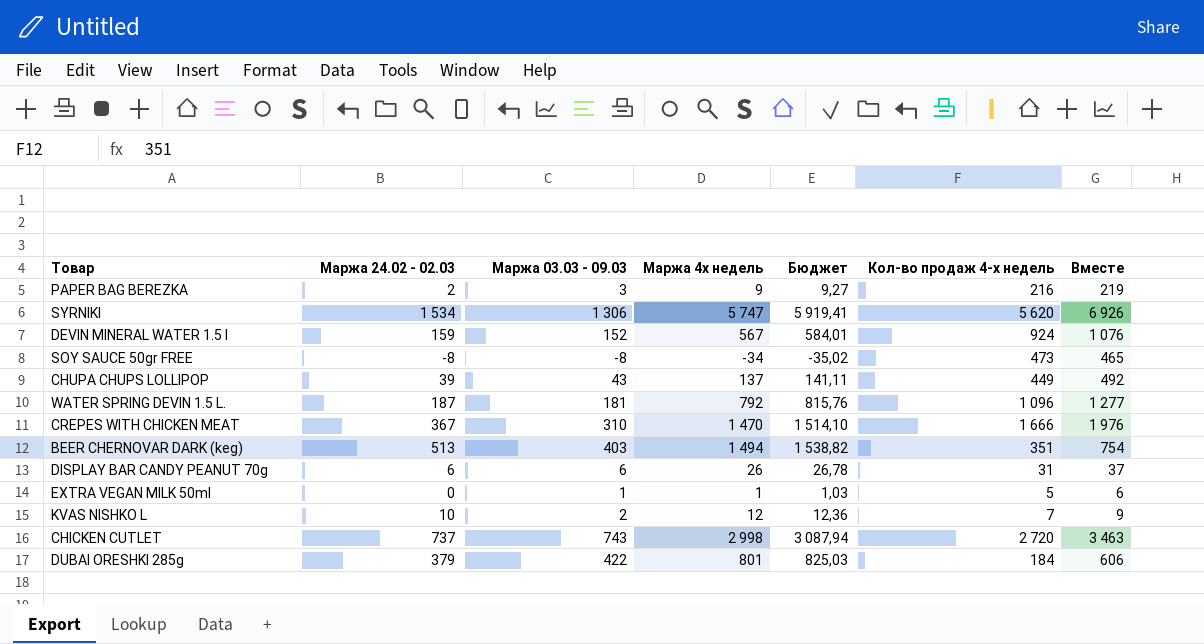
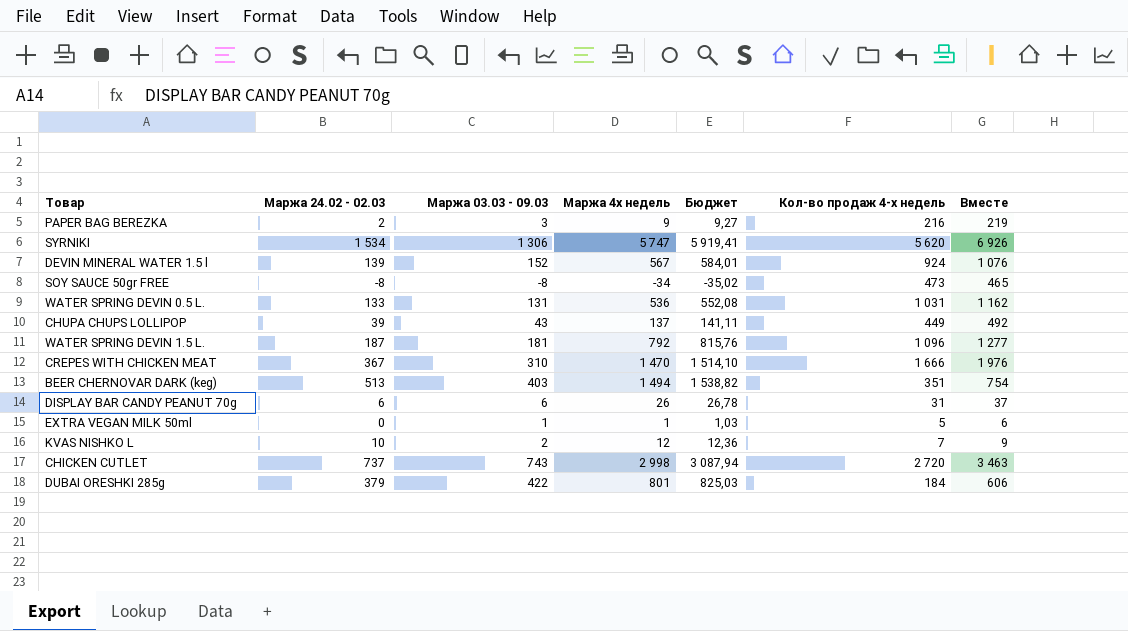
DEVIN MINERAL WATER 1.5 l | Маржа 24.02 - 02.03: 159 -> 139
row WATER SPRING DEVIN 0.5 L.: none -> 133 | 131 | 536 | 552,08 | 1 031 | 1 162

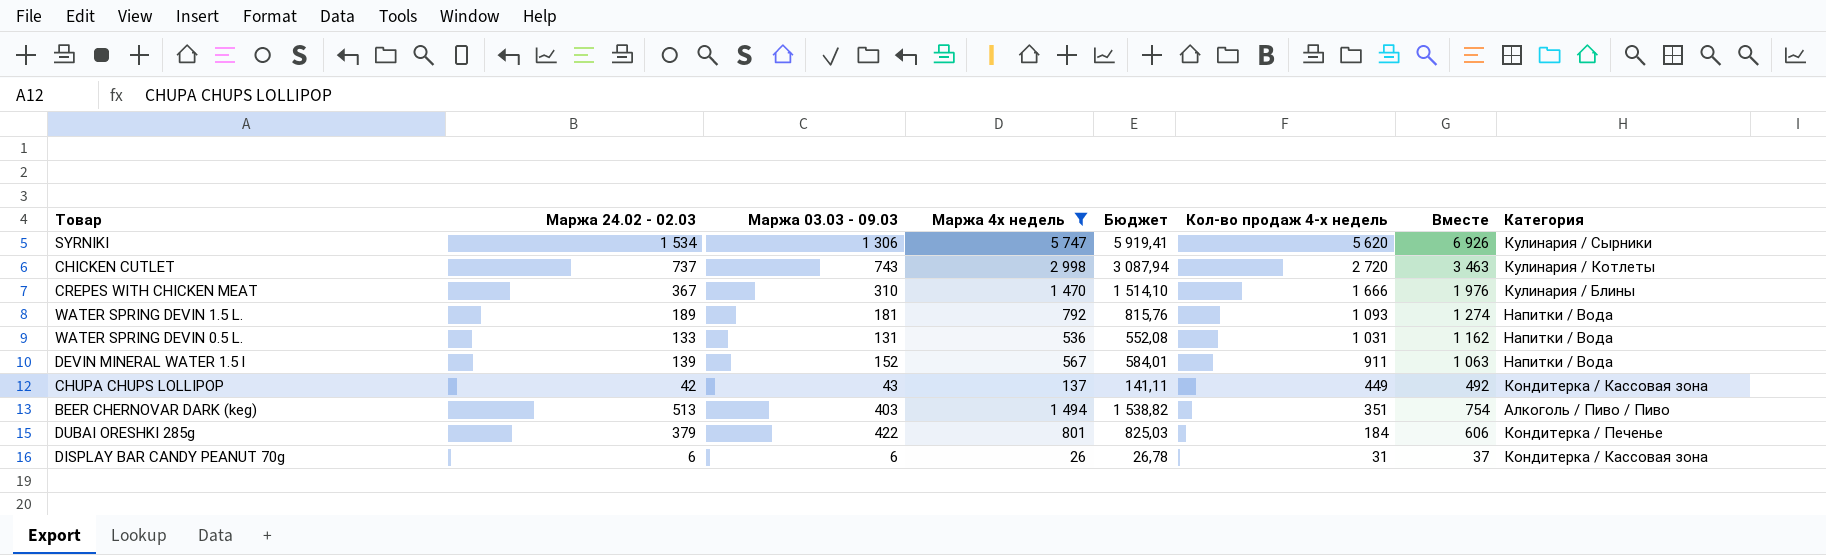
filter: none -> Маржа 4х недель >= 26
row order: none -> Кол-во продаж 4-х недель descending
column Категория | position: none -> 8
WATER SPRING DEVIN 1.5 L. | Маржа 24.02 - 02.03: 187 -> 189
WATER SPRING DEVIN 1.5 L. | Кол-во продаж 4-х недель: 1 096 -> 1 093
WATER SPRING DEVIN 1.5 L. | Вместе: 1 277 -> 1 274
DEVIN MINERAL WATER 1.5 l | Кол-во продаж 4-х недель: 924 -> 911
DEVIN MINERAL WATER 1.5 l | Вместе: 1 076 -> 1 063
CHUPA CHUPS LOLLIPOP | Маржа 24.02 - 02.03: 39 -> 42

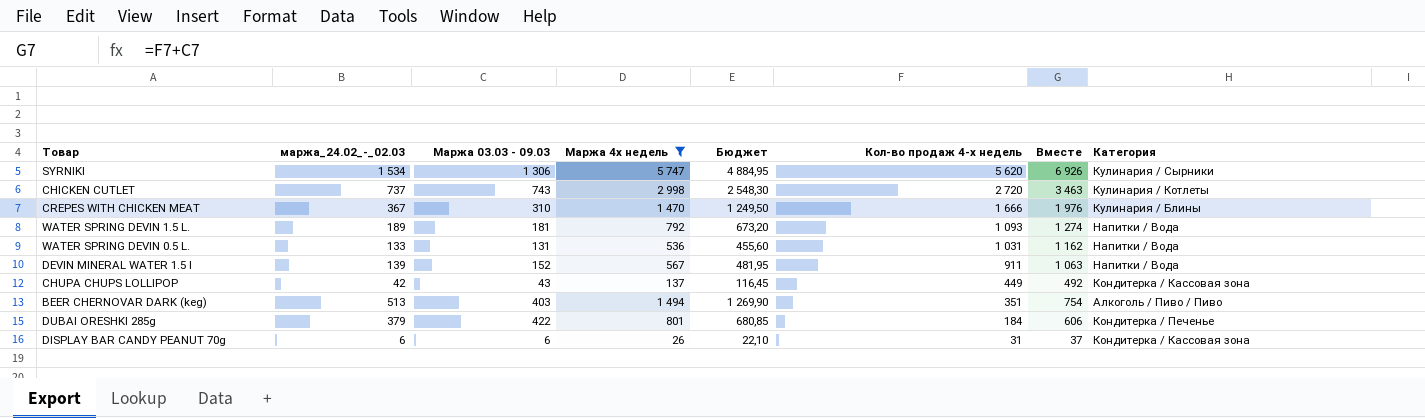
column name: Маржа 24.02 - 02.03 -> маржа_24.02_-_02.03
column Бюджет | formula: [Маржа 4х недель] * 1,03 -> [Маржа 4х недель] * 0,85

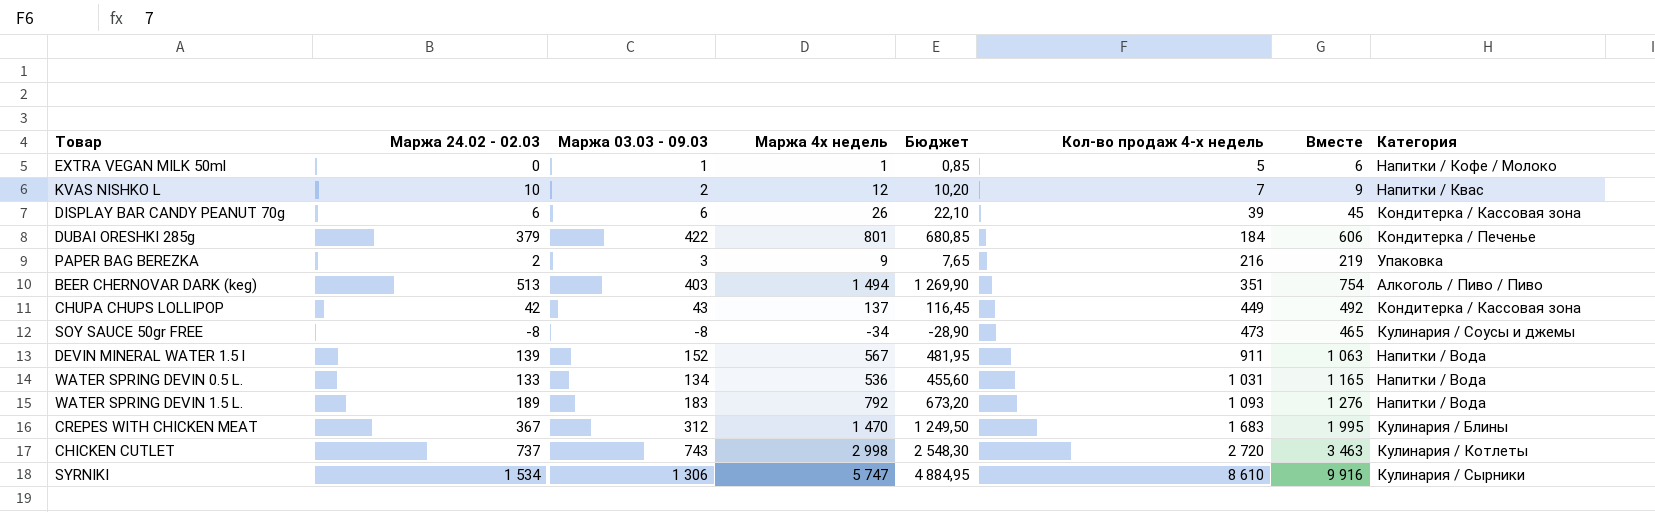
filter: Маржа 4х недель >= 26 -> none
row order: Кол-во продаж 4-х недель descending -> Кол-во продаж 4-х недель ascending
column name: маржа_24.02_-_02.03 -> Маржа 24.02 - 02.03
DISPLAY BAR CANDY PEANUT 70g | Кол-во продаж 4-х недель: 31 -> 39
DISPLAY BAR CANDY PEANUT 70g | Вместе: 37 -> 45
WATER SPRING DEVIN 0.5 L. | Маржа 03.03 - 09.03: 131 -> 134
WATER SPRING DEVIN 0.5 L. | Вместе: 1 162 -> 1 165
WATER SPRING DEVIN 1.5 L. | Маржа 03.03 - 09.03: 181 -> 183
WATER SPRING DEVIN 1.5 L. | Вместе: 1 274 -> 1 276
CREPES WITH CHICKEN MEAT | Маржа 03.03 - 09.03: 310 -> 312
CREPES WITH CHICKEN MEAT | Кол-во продаж 4-х недель: 1 666 -> 1 683
CREPES WITH CHICKEN MEAT | Вместе: 1 976 -> 1 995
SYRNIKI | Кол-во продаж 4-х недель: 5 620 -> 8 610
SYRNIKI | Вместе: 6 926 -> 9 916

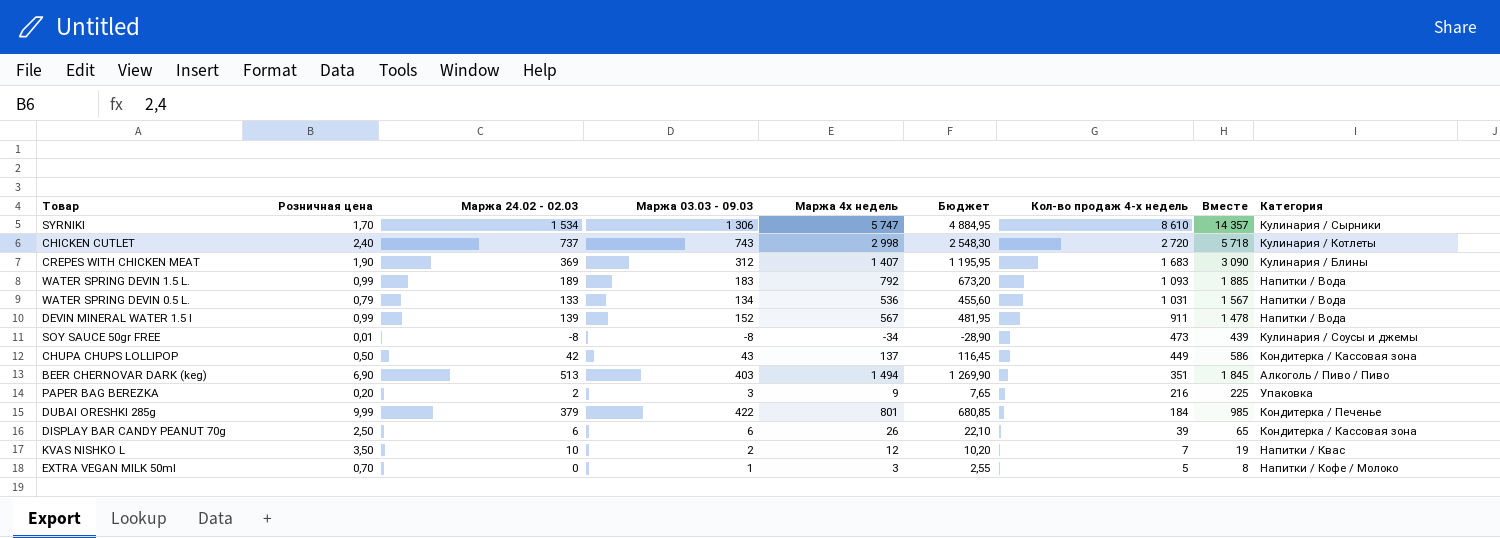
row order: Кол-во продаж 4-х недель ascending -> Кол-во продаж 4-х недель descending
column Розничная цена | position: none -> 2
column Вместе | formula: [Маржа 03.03 - 09.03] + [Кол-во продаж 4-х недель] -> [Маржа 4х недель] + [Кол-во продаж 4-х недель]
CREPES WITH CHICKEN MEAT | Маржа 24.02 - 02.03: 367 -> 369
CREPES WITH CHICKEN MEAT | Маржа 4х недель: 1 470 -> 1 407
CREPES WITH CHICKEN MEAT | Бюджет: 1 249,50 -> 1 195,95
EXTRA VEGAN MILK 50ml | Маржа 4х недель: 1 -> 3
EXTRA VEGAN MILK 50ml | Бюджет: 0,85 -> 2,55

